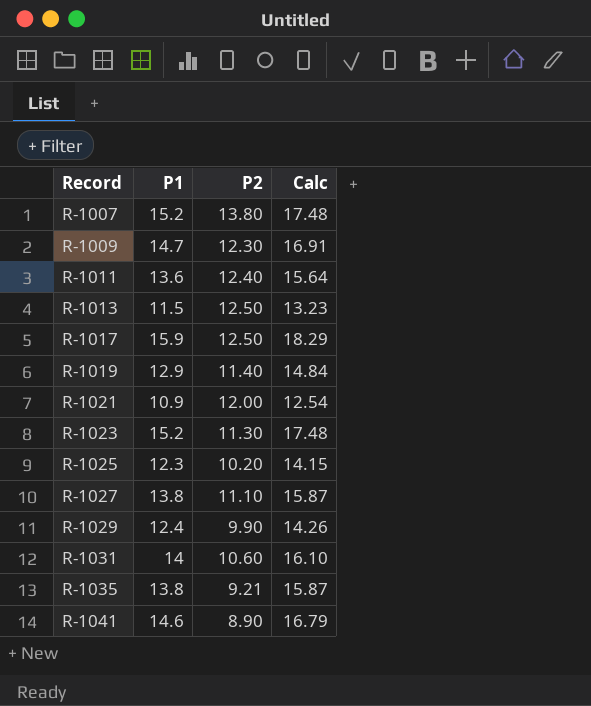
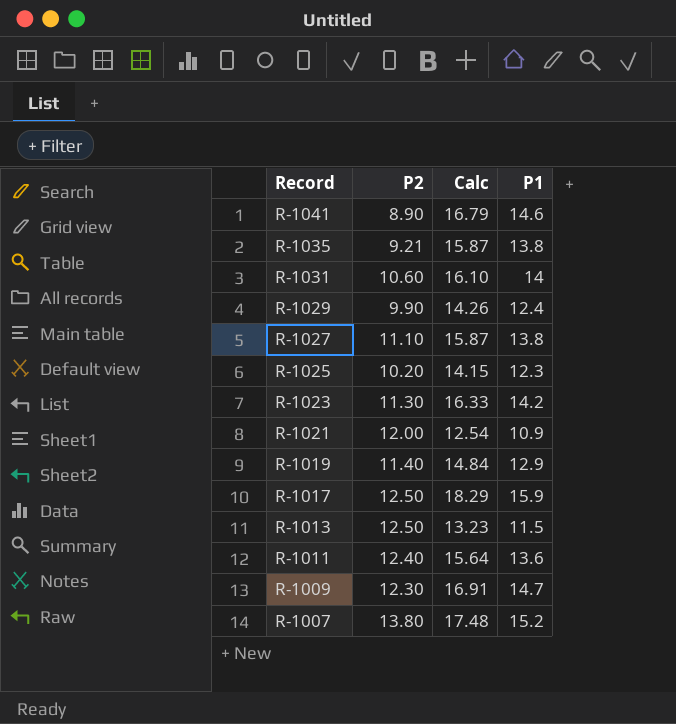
row order: Record ascending -> Record descending
column P1 | position: 2 -> 4
R-1023 | Calc: 17.48 -> 16.33
R-1023 | P1: 15.2 -> 14.2

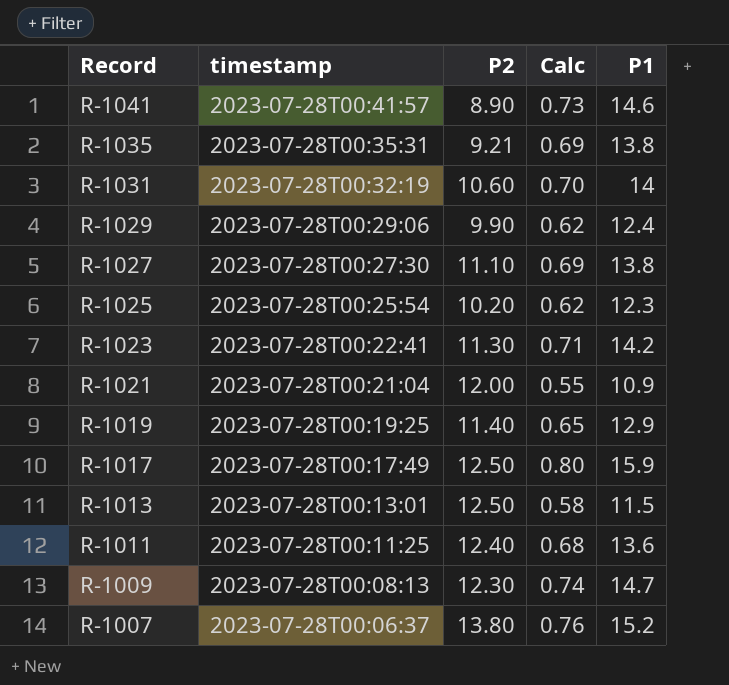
column timestamp | position: none -> 2
column Calc | formula: [P1] * 1.15 -> [P1] * 0.05

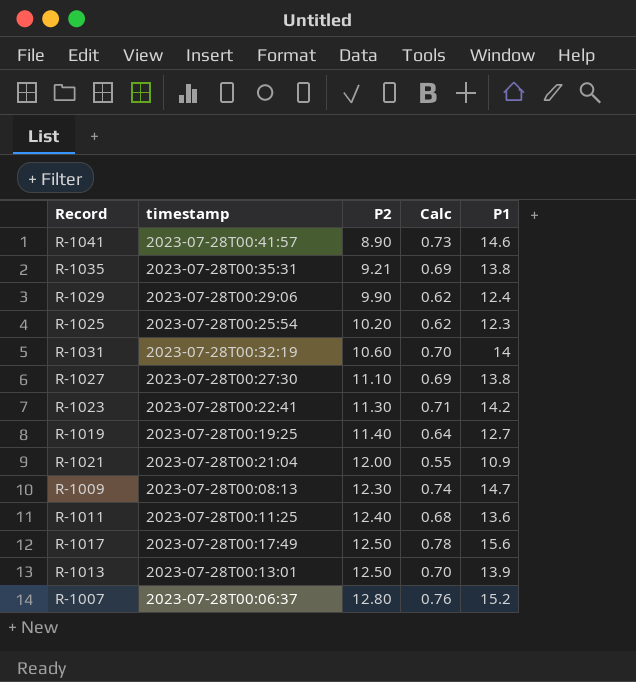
row order: Record descending -> P2 ascending
R-1019 | Calc: 0.65 -> 0.64
R-1019 | P1: 12.9 -> 12.7
R-1017 | Calc: 0.80 -> 0.78
R-1017 | P1: 15.9 -> 15.6
R-1013 | Calc: 0.58 -> 0.70
R-1013 | P1: 11.5 -> 13.9
R-1007 | P2: 13.80 -> 12.80

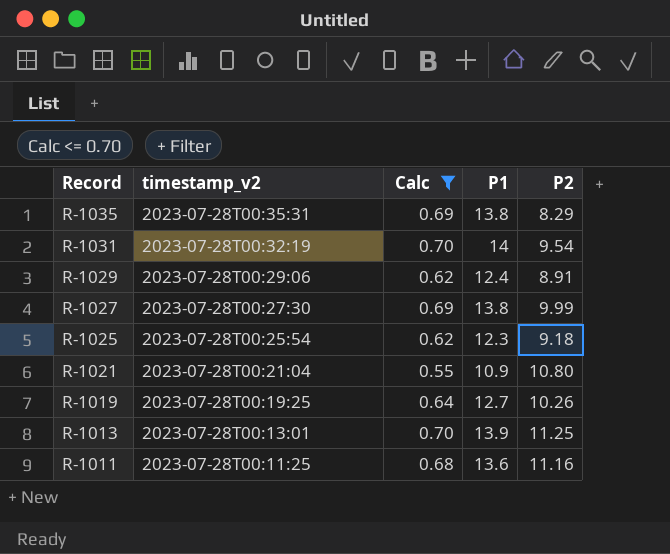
filter: none -> Calc <= 0.70
row order: P2 ascending -> Record descending
column name: timestamp -> timestamp_v2
column P2 | position: 3 -> 5
R-1035 | P2: 9.21 -> 8.29
R-1031 | P2: 10.60 -> 9.54
R-1029 | P2: 9.90 -> 8.91
R-1027 | P2: 11.10 -> 9.99
R-1025 | P2: 10.20 -> 9.18
R-1021 | P2: 12.00 -> 10.80
R-1019 | P2: 11.40 -> 10.26
R-1013 | P2: 12.50 -> 11.25
R-1011 | P2: 12.40 -> 11.16

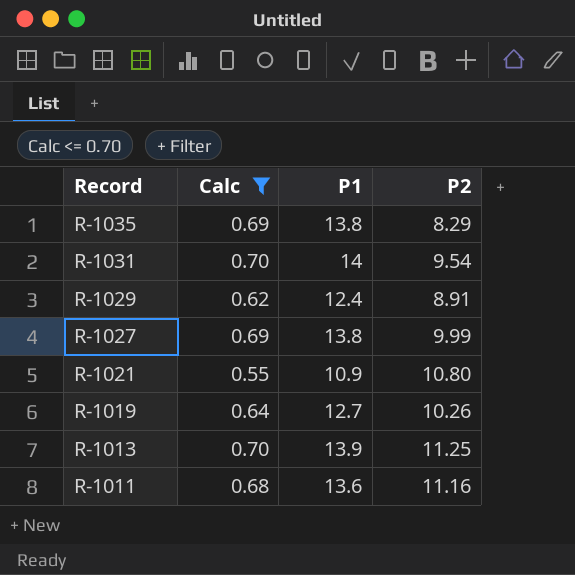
column timestamp_v2 | position: 2 -> none
row R-1025: 2023-07-28T00:25:54 | 0.62 | 12.3 | 9.18 -> none

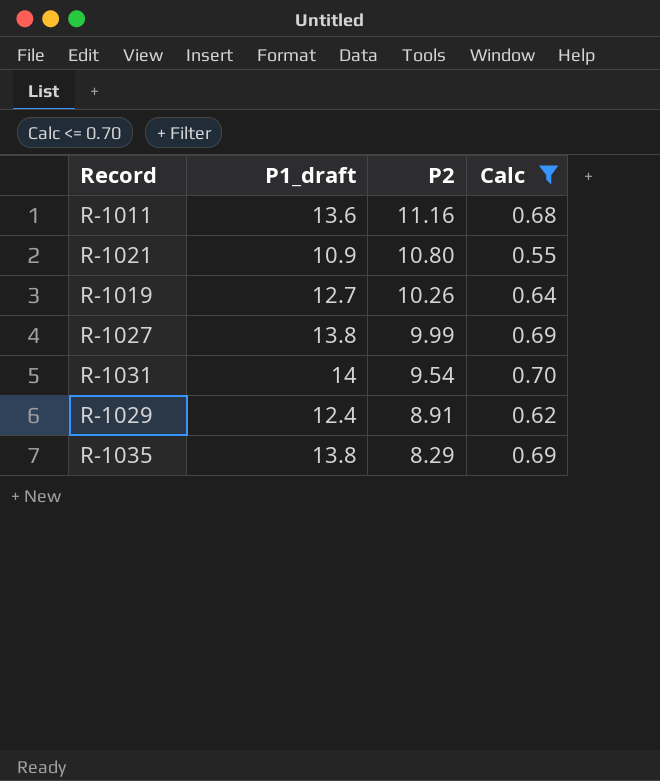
row order: Record descending -> P2 descending
column name: P1 -> P1_draft
column Calc | position: 2 -> 4
row R-1013: 0.70 | 13.9 | 11.25 -> none

